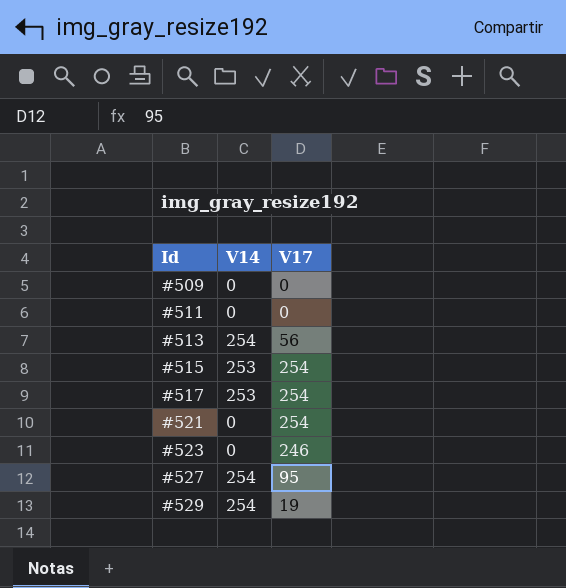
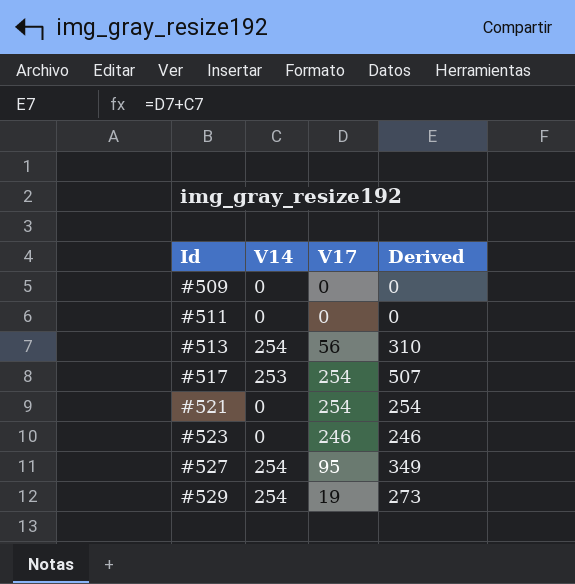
column Derived | formula: none -> [V14] + [V17]
row #515: 253 | 254 -> none

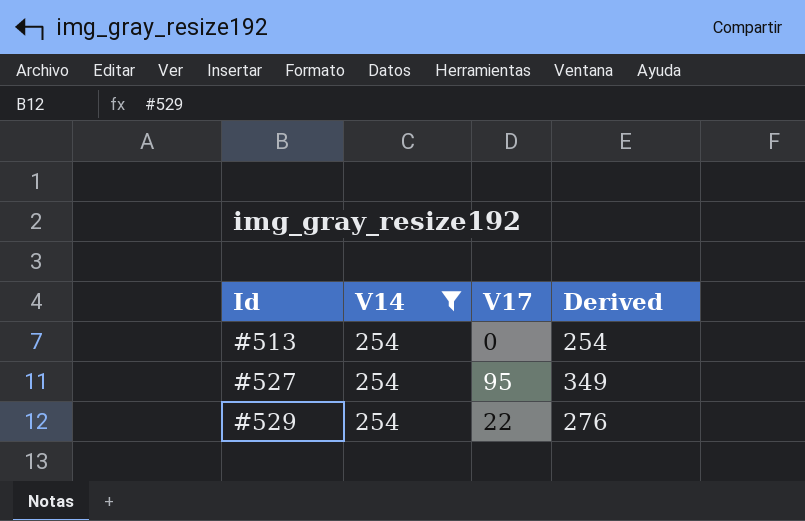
filter: none -> V14 = 254
#513 | V17: 56 -> 0
#513 | Derived: 310 -> 254
#529 | V17: 19 -> 22
#529 | Derived: 273 -> 276

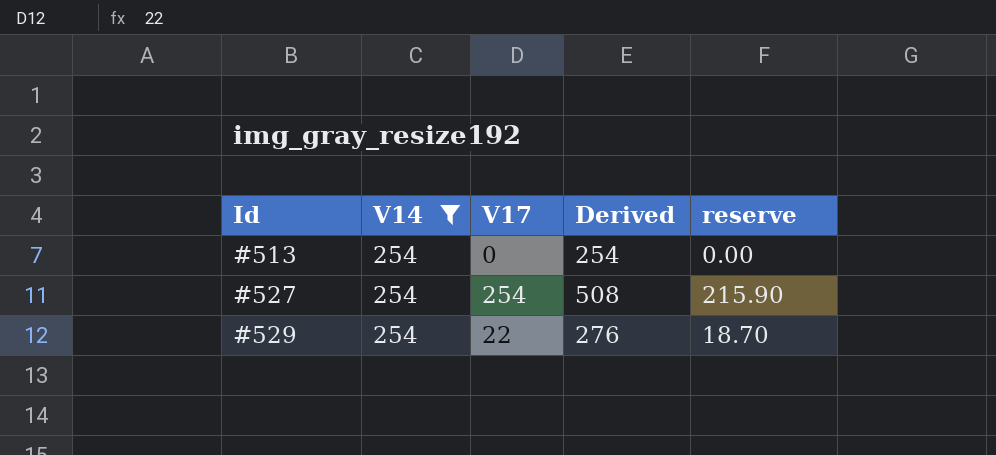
column reserve | formula: none -> [V17] * 0.85
#527 | V17: 95 -> 254
#527 | Derived: 349 -> 508

